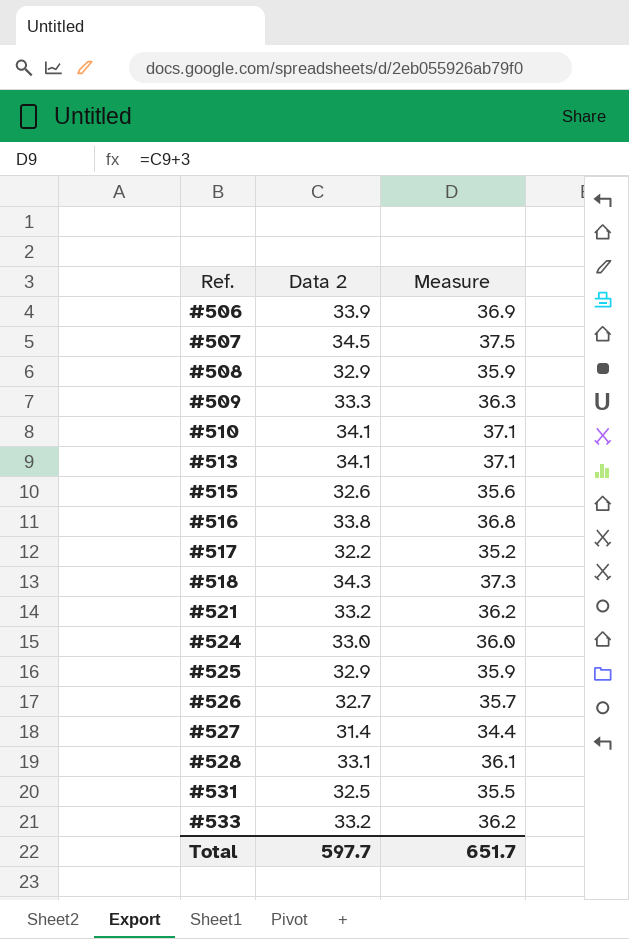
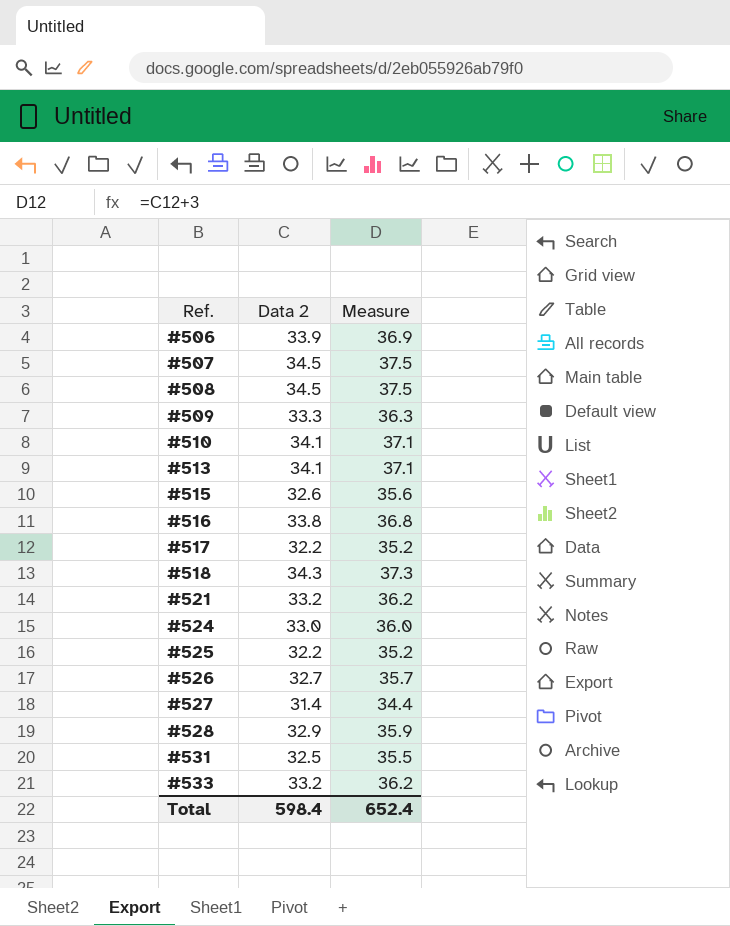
#508 | Data 2: 32.9 -> 34.5
#508 | Measure: 35.9 -> 37.5
#525 | Data 2: 32.9 -> 32.2
#525 | Measure: 35.9 -> 35.2
#528 | Data 2: 33.1 -> 32.9
#528 | Measure: 36.1 -> 35.9
Total | Data 2: 597.7 -> 598.4
Total | Measure: 651.7 -> 652.4

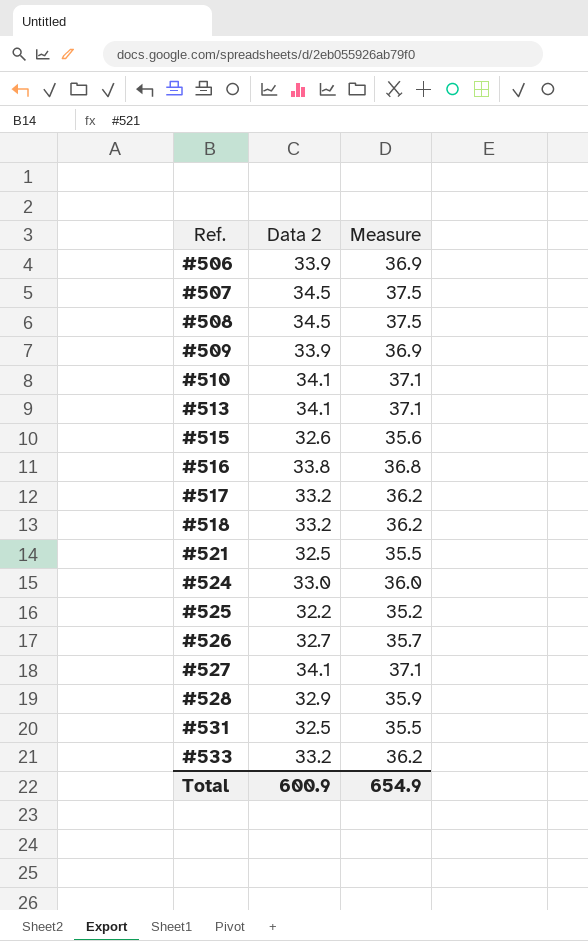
#509 | Data 2: 33.3 -> 33.9
#509 | Measure: 36.3 -> 36.9
#517 | Data 2: 32.2 -> 33.2
#517 | Measure: 35.2 -> 36.2
#518 | Data 2: 34.3 -> 33.2
#518 | Measure: 37.3 -> 36.2
#521 | Data 2: 33.2 -> 32.5
#521 | Measure: 36.2 -> 35.5
#527 | Data 2: 31.4 -> 34.1
#527 | Measure: 34.4 -> 37.1
Total | Data 2: 598.4 -> 600.9
Total | Measure: 652.4 -> 654.9

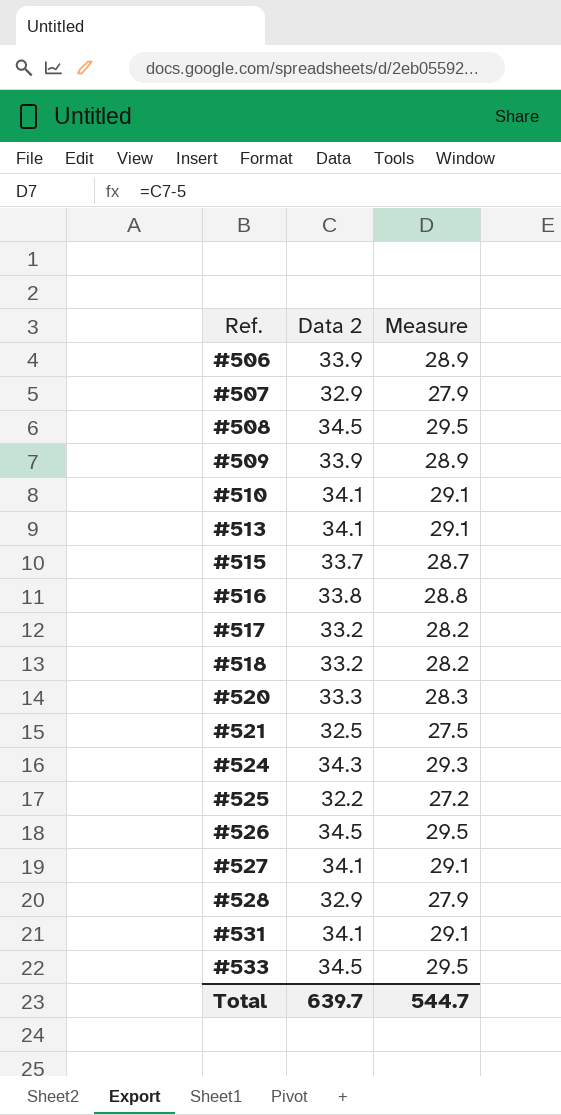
column Measure | formula: [Data 2] + 3 -> [Data 2] - 5
#507 | Data 2: 34.5 -> 32.9
#515 | Data 2: 32.6 -> 33.7
row #520: none -> 33.3 | 28.3
#524 | Data 2: 33.0 -> 34.3
#526 | Data 2: 32.7 -> 34.5
#531 | Data 2: 32.5 -> 34.1
#533 | Data 2: 33.2 -> 34.5
Total | Data 2: 600.9 -> 639.7
Total | Measure: 654.9 -> 544.7

